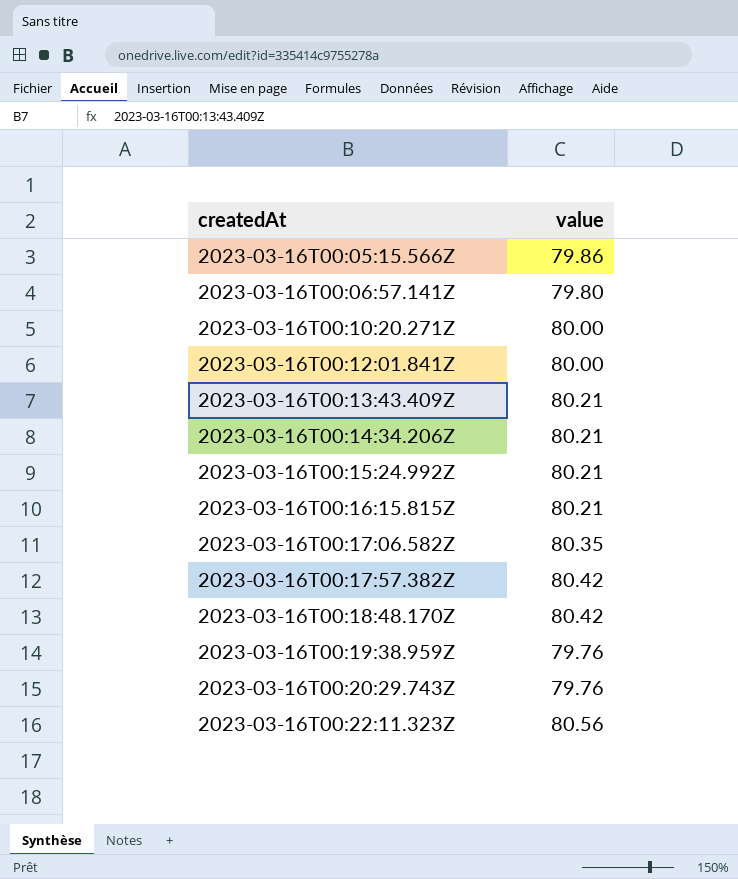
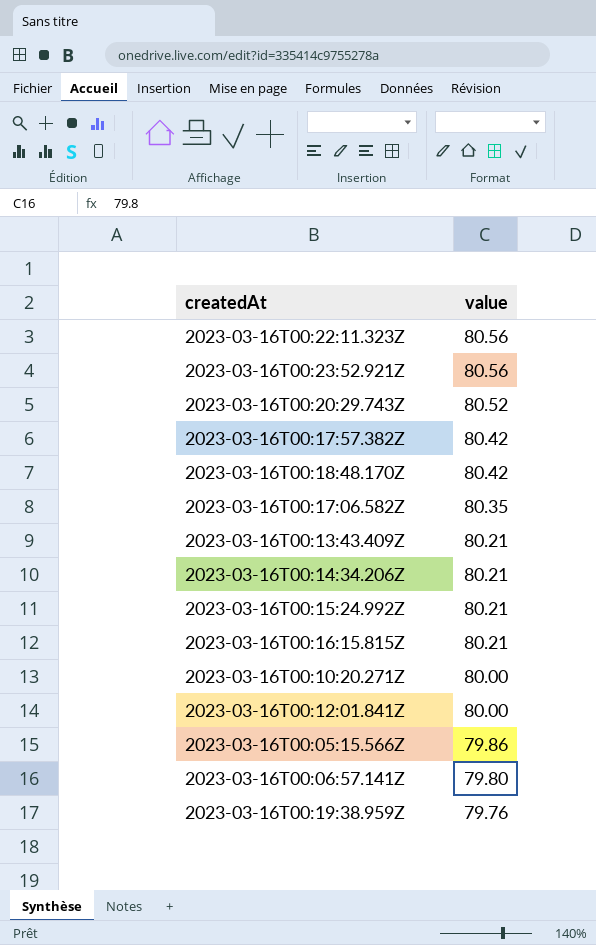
row order: createdAt ascending -> value descending
row 2023-03-16T00:23:52.921Z: none -> 80.56
2023-03-16T00:20:29.743Z | value: 79.76 -> 80.52

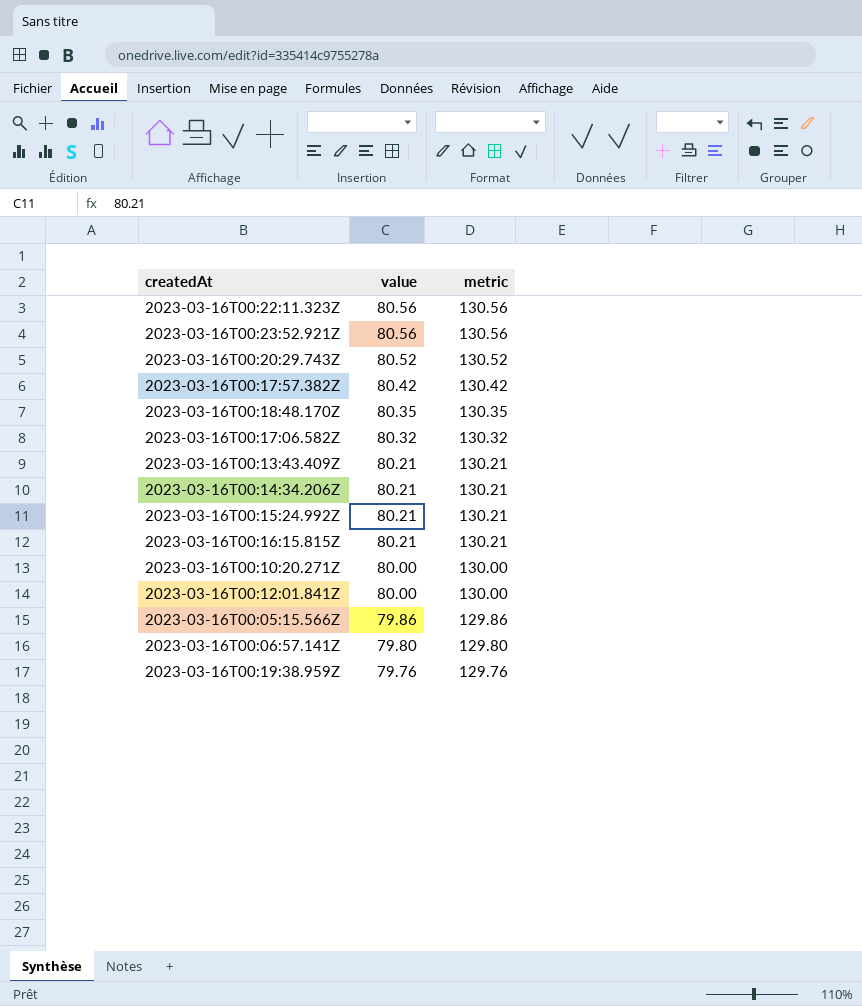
column metric | formula: none -> [value] + 50
2023-03-16T00:18:48.170Z | value: 80.42 -> 80.35
2023-03-16T00:17:06.582Z | value: 80.35 -> 80.32

